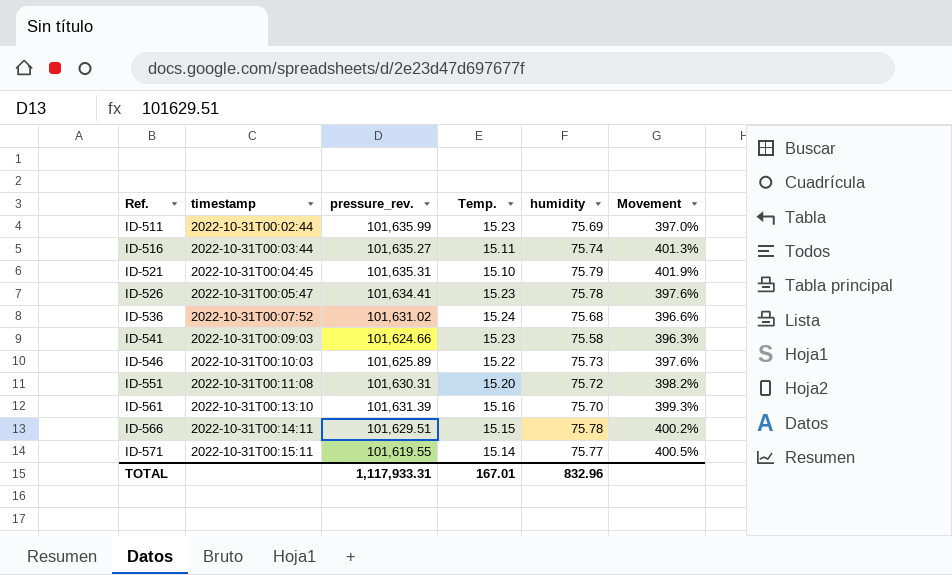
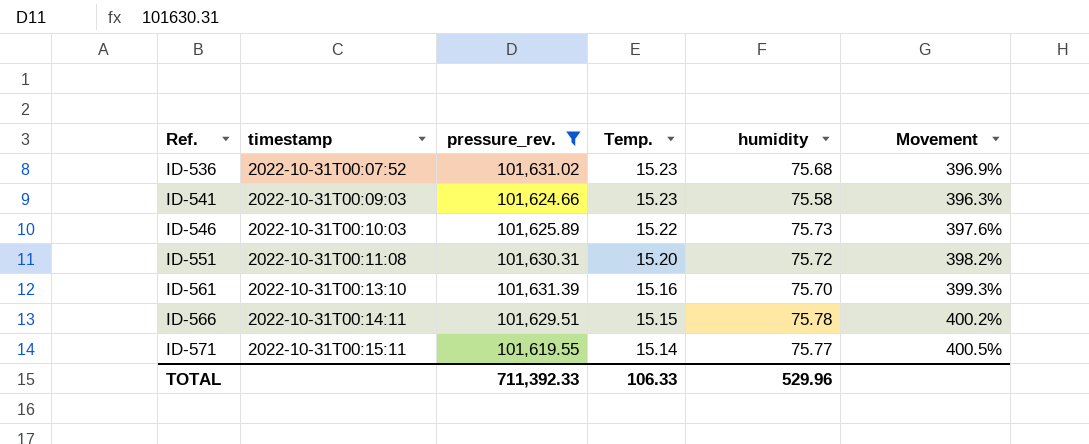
filter: none -> pressure_rev. <= 101,631.39
ID-536 | Temp.: 15.24 -> 15.23
ID-536 | Movement: 396.6% -> 396.9%
TOTAL | pressure_rev.: 1,117,933.31 -> 711,392.33
TOTAL | Temp.: 167.01 -> 106.33
TOTAL | humidity: 832.96 -> 529.96

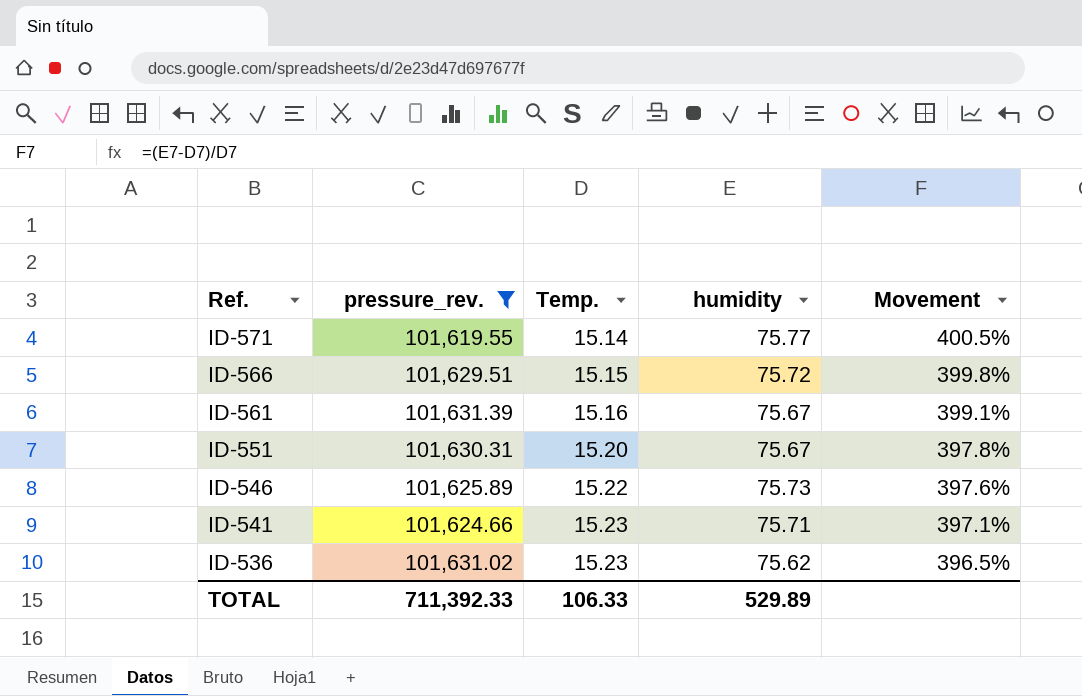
row order: Ref. ascending -> Ref. descending
column timestamp | position: 2 -> none
ID-566 | humidity: 75.78 -> 75.72
ID-566 | Movement: 400.2% -> 399.8%
ID-561 | humidity: 75.70 -> 75.67
ID-561 | Movement: 399.3% -> 399.1%
ID-551 | humidity: 75.72 -> 75.67
ID-551 | Movement: 398.2% -> 397.8%
ID-541 | humidity: 75.58 -> 75.71
ID-541 | Movement: 396.3% -> 397.1%
ID-536 | humidity: 75.68 -> 75.62
ID-536 | Movement: 396.9% -> 396.5%
TOTAL | humidity: 529.96 -> 529.89

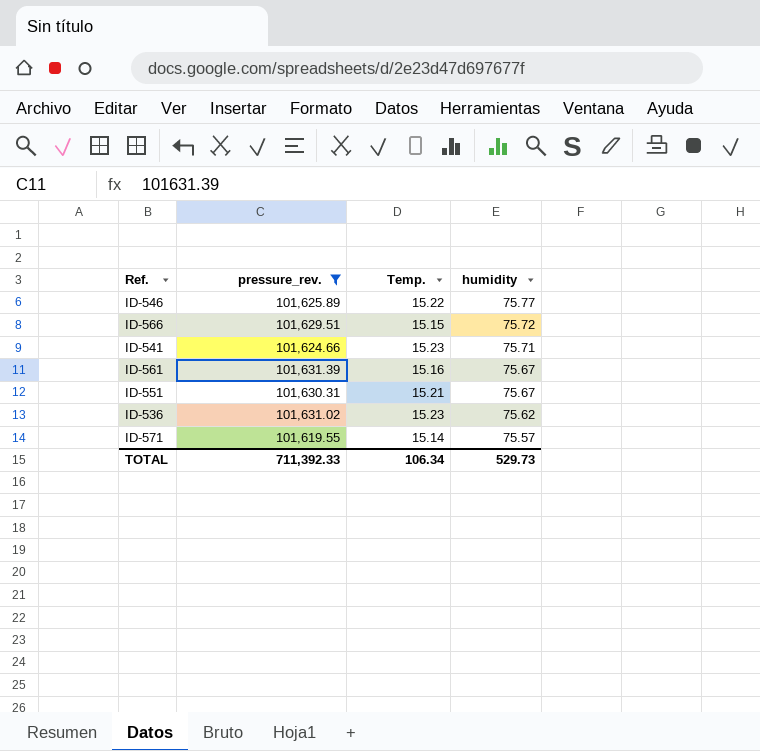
row order: Ref. descending -> humidity descending
column Movement | formula: ([humidity] - [Temp.]) / [Temp.] -> none
ID-546 | humidity: 75.73 -> 75.77
ID-551 | Temp.: 15.20 -> 15.21
ID-571 | humidity: 75.77 -> 75.57
TOTAL | Temp.: 106.33 -> 106.34
TOTAL | humidity: 529.89 -> 529.73

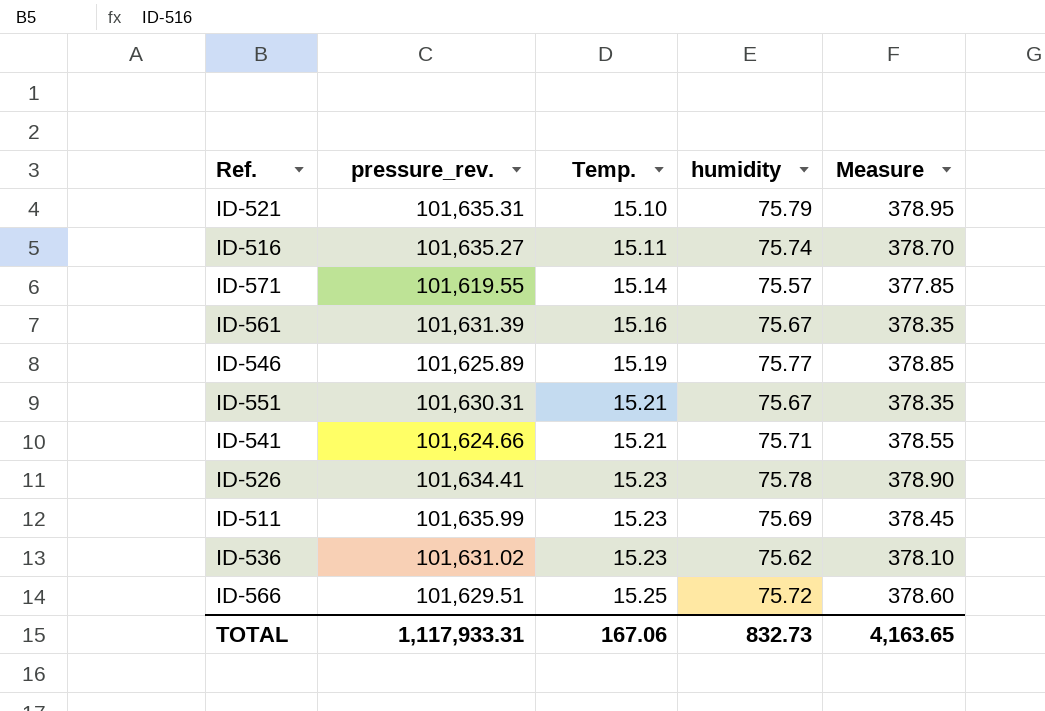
filter: pressure_rev. <= 101,631.39 -> none
row order: humidity descending -> Temp. ascending
column Measure | formula: none -> [humidity] * 5
ID-546 | Temp.: 15.22 -> 15.19
ID-541 | Temp.: 15.23 -> 15.21
ID-566 | Temp.: 15.15 -> 15.25
TOTAL | pressure_rev.: 711,392.33 -> 1,117,933.31
TOTAL | Temp.: 106.34 -> 167.06
TOTAL | humidity: 529.73 -> 832.73

